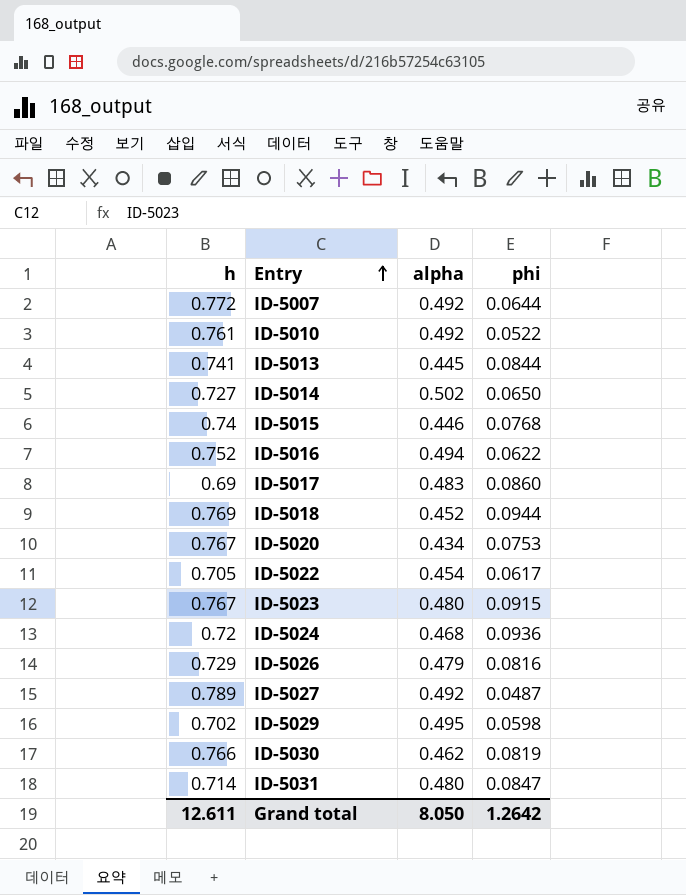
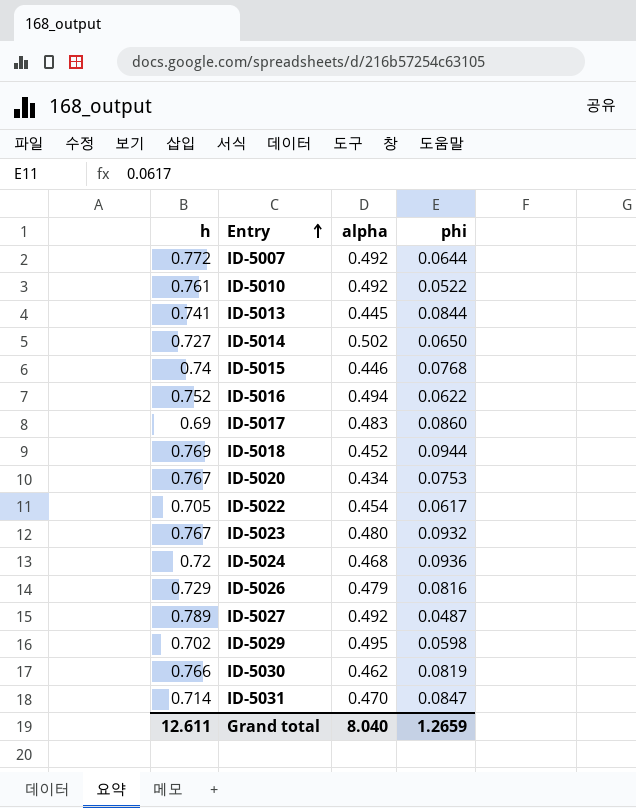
ID-5023 | phi: 0.0915 -> 0.0932
ID-5031 | alpha: 0.480 -> 0.470
Grand total | alpha: 8.050 -> 8.040
Grand total | phi: 1.2642 -> 1.2659

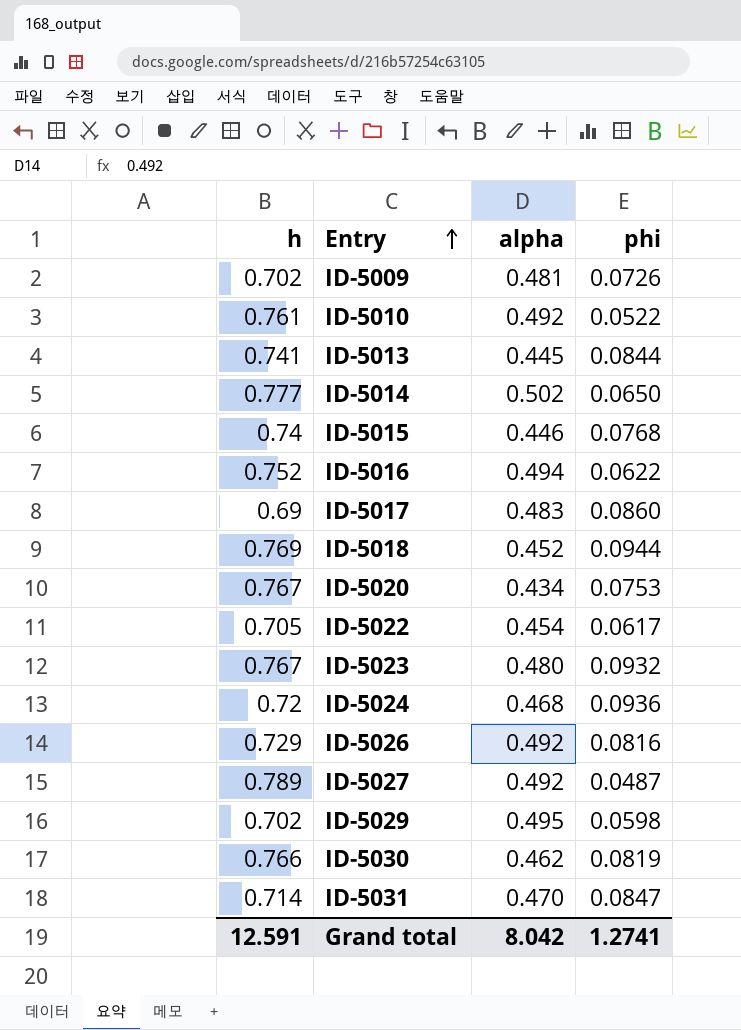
row ID-5007: 0.772 | 0.492 | 0.0644 -> none
row ID-5009: none -> 0.702 | 0.481 | 0.0726
ID-5014 | h: 0.727 -> 0.777
ID-5026 | alpha: 0.479 -> 0.492
Grand total | h: 12.611 -> 12.591
Grand total | alpha: 8.040 -> 8.042
Grand total | phi: 1.2659 -> 1.2741

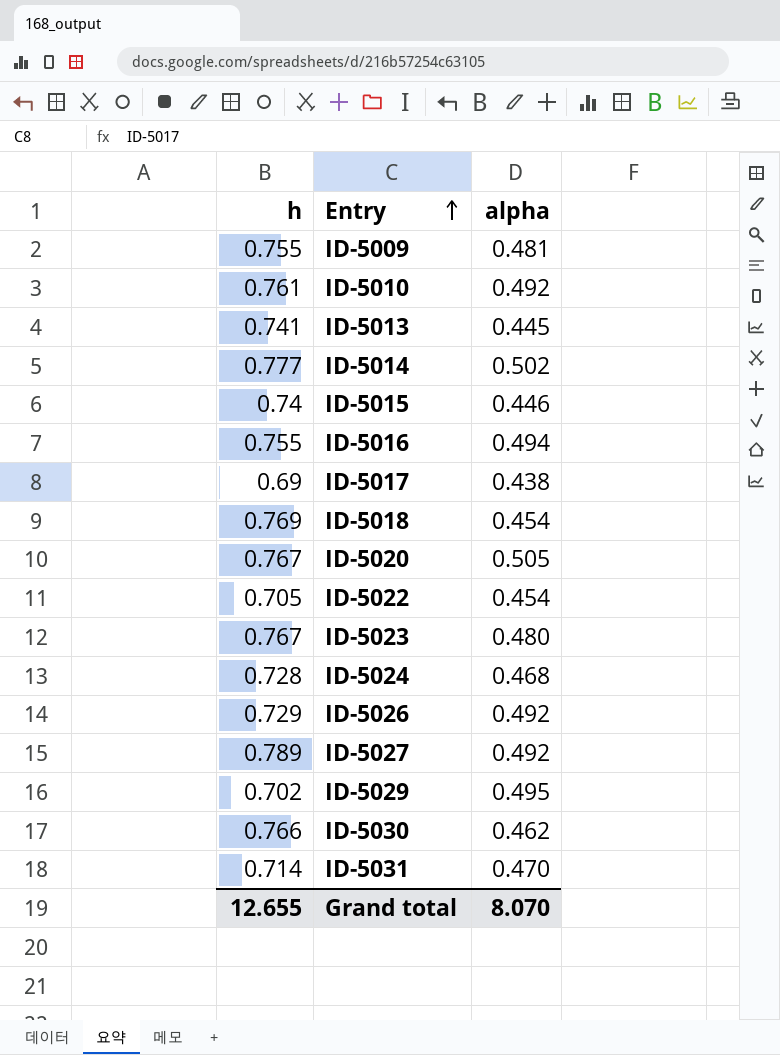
column phi | position: 4 -> none
ID-5009 | h: 0.702 -> 0.755
ID-5016 | h: 0.752 -> 0.755
ID-5017 | alpha: 0.483 -> 0.438
ID-5018 | alpha: 0.452 -> 0.454
ID-5020 | alpha: 0.434 -> 0.505
ID-5024 | h: 0.72 -> 0.728
Grand total | h: 12.591 -> 12.655
Grand total | alpha: 8.042 -> 8.070

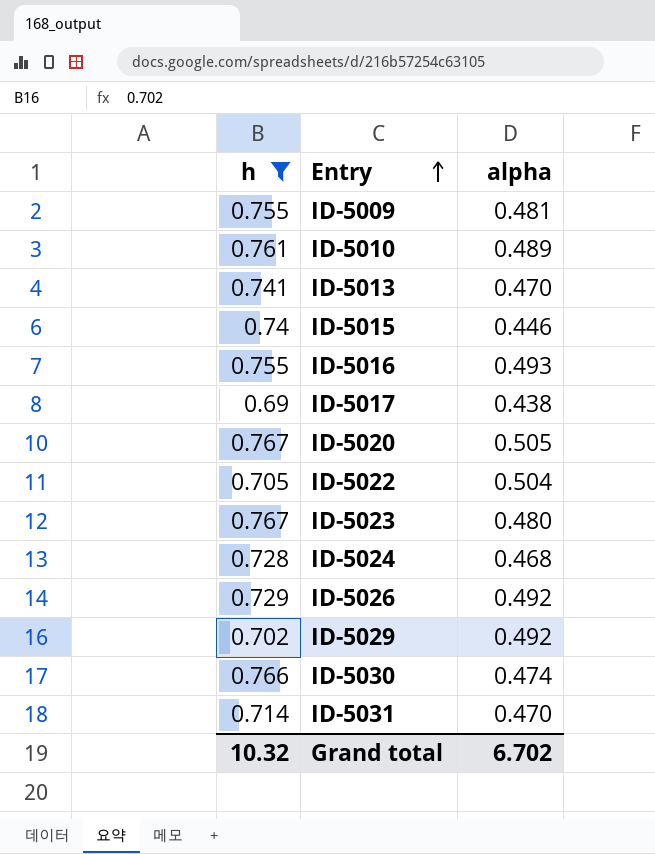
filter: none -> h <= 0.767
ID-5010 | alpha: 0.492 -> 0.489
ID-5013 | alpha: 0.445 -> 0.470
ID-5016 | alpha: 0.494 -> 0.493
ID-5022 | alpha: 0.454 -> 0.504
ID-5029 | alpha: 0.495 -> 0.492
ID-5030 | alpha: 0.462 -> 0.474
Grand total | h: 12.655 -> 10.32
Grand total | alpha: 8.070 -> 6.702

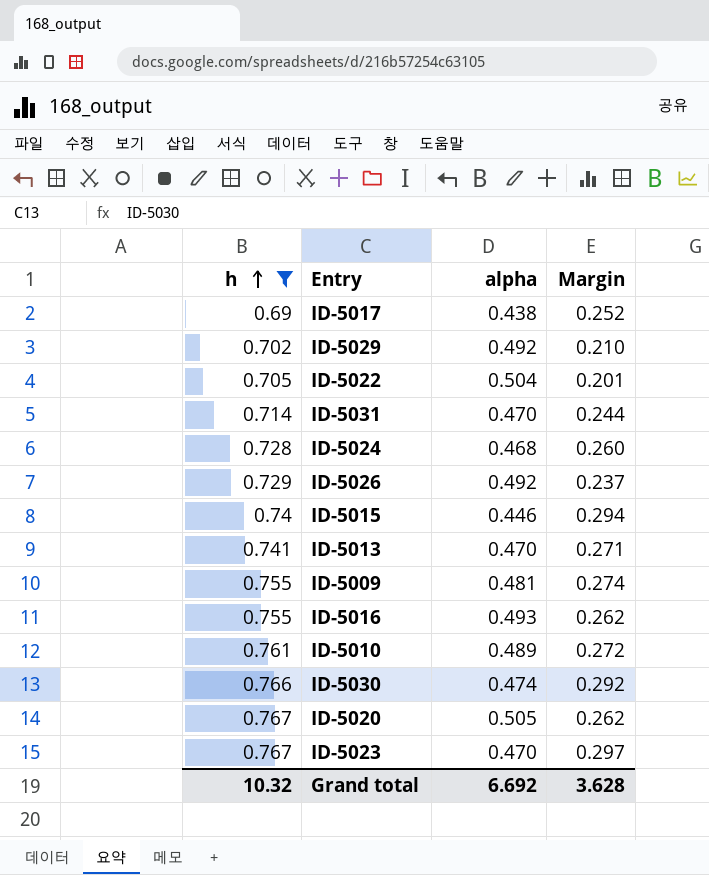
row order: Entry ascending -> h ascending
column Margin | formula: none -> [h] - [alpha]
ID-5023 | alpha: 0.480 -> 0.470
Grand total | alpha: 6.702 -> 6.692

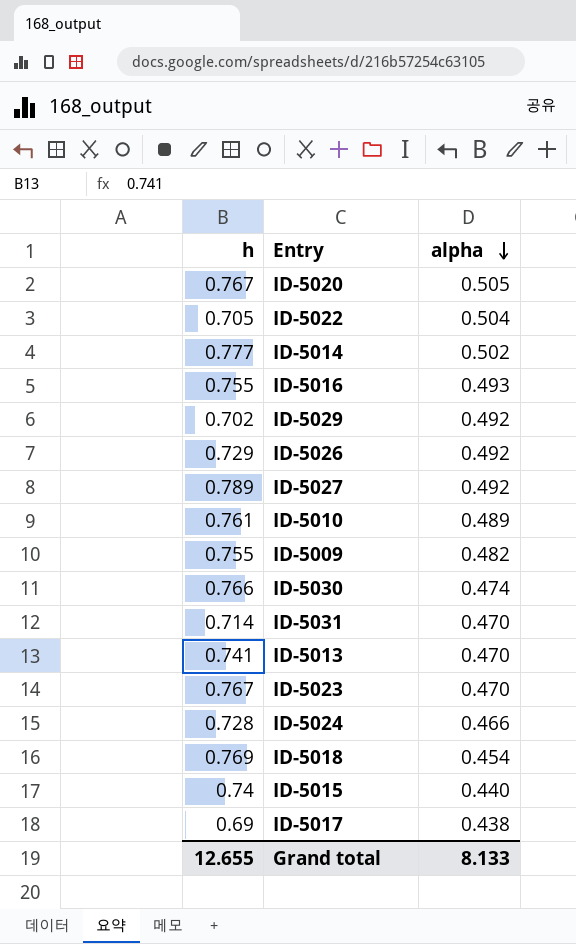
filter: h <= 0.767 -> none
row order: h ascending -> alpha descending
column Margin | formula: [h] - [alpha] -> none
ID-5009 | alpha: 0.481 -> 0.482
ID-5024 | alpha: 0.468 -> 0.466
ID-5015 | alpha: 0.446 -> 0.440
Grand total | h: 10.32 -> 12.655
Grand total | alpha: 6.692 -> 8.133

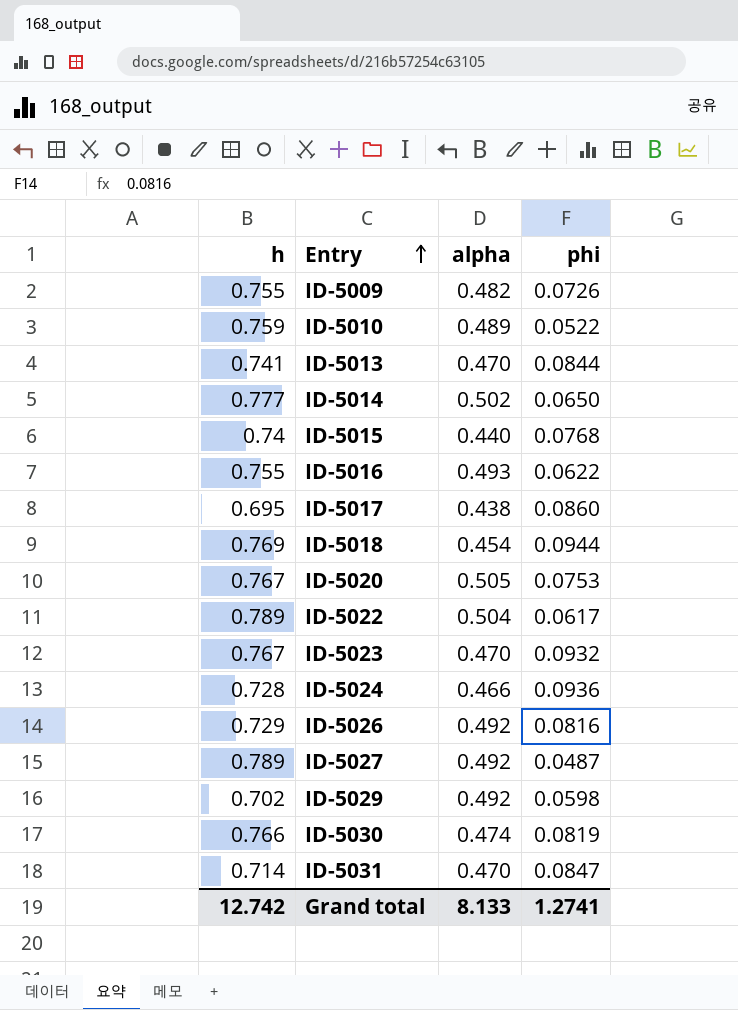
row order: alpha descending -> Entry ascending
column phi | position: none -> 4
ID-5010 | h: 0.761 -> 0.759
ID-5017 | h: 0.69 -> 0.695
ID-5022 | h: 0.705 -> 0.789
Grand total | h: 12.655 -> 12.742

